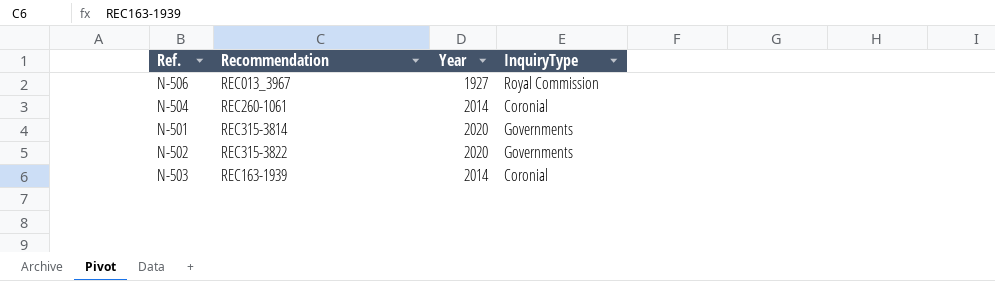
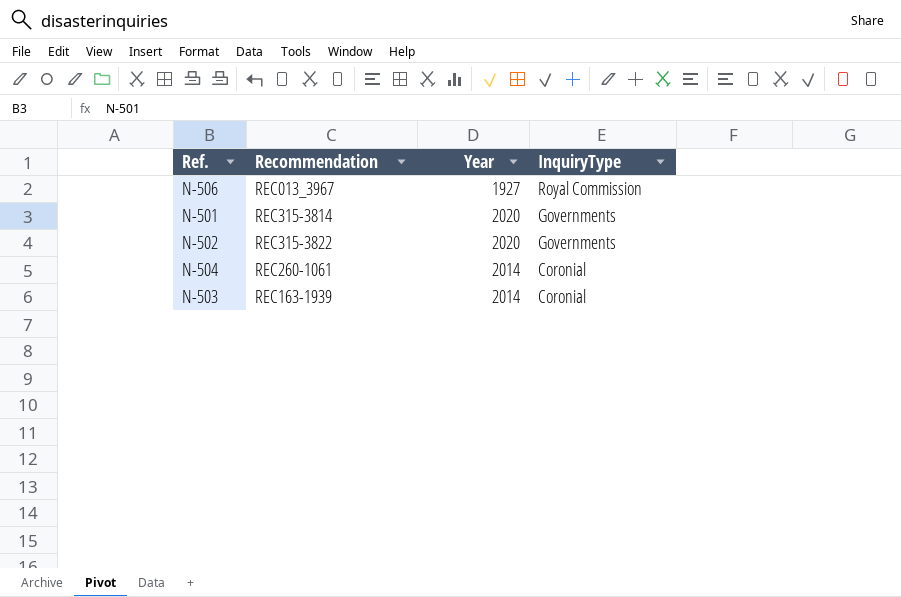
row order: none -> InquiryType descending

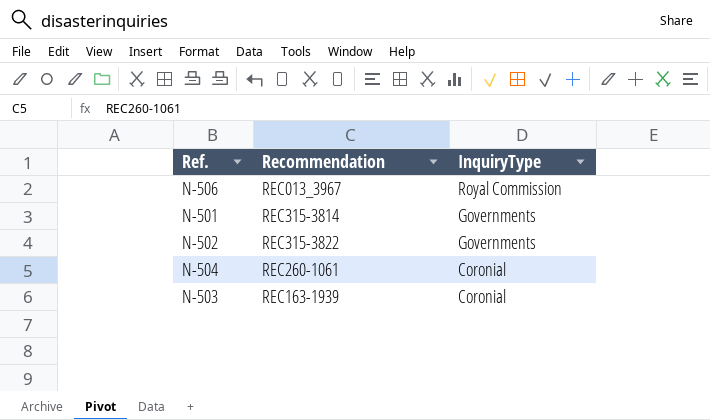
column Year | position: 3 -> none

